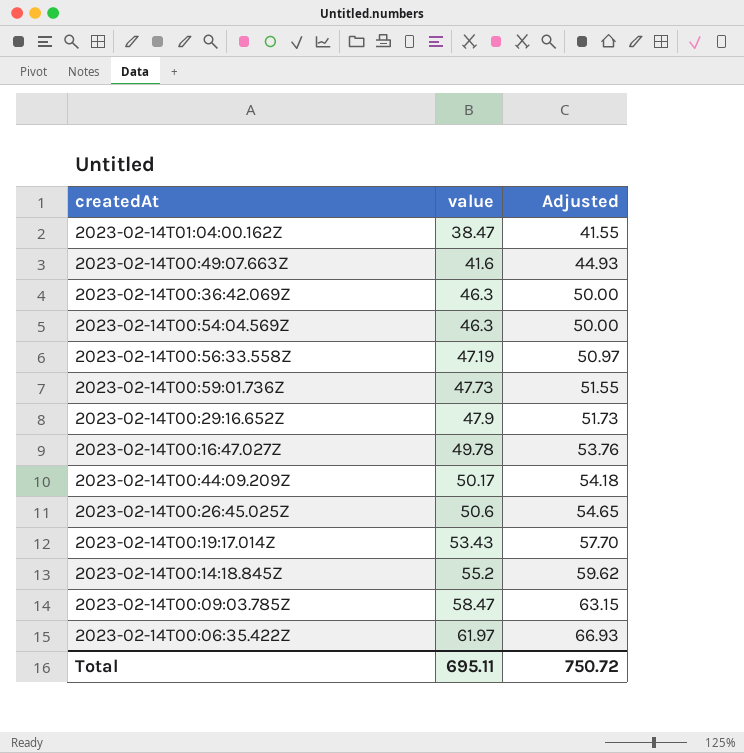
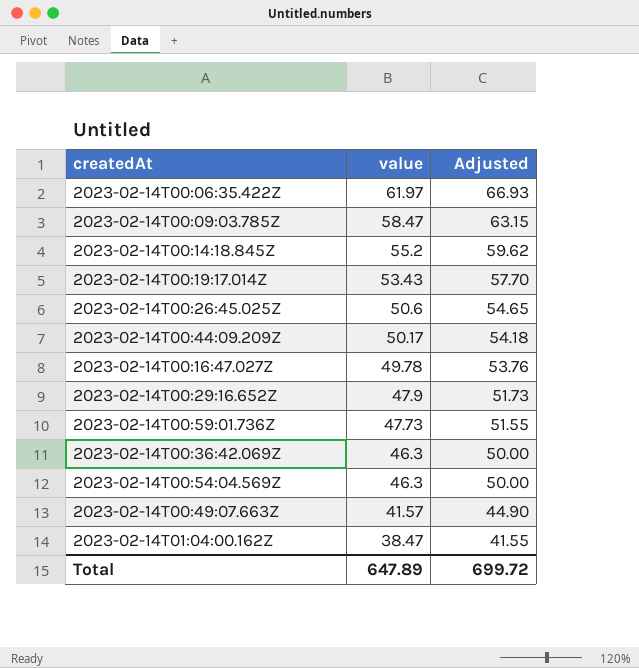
row order: value ascending -> value descending
row 2023-02-14T00:56:33.558Z: 47.19 | 50.97 -> none
2023-02-14T00:49:07.663Z | value: 41.6 -> 41.57
2023-02-14T00:49:07.663Z | Adjusted: 44.93 -> 44.90
Total | value: 695.11 -> 647.89
Total | Adjusted: 750.72 -> 699.72

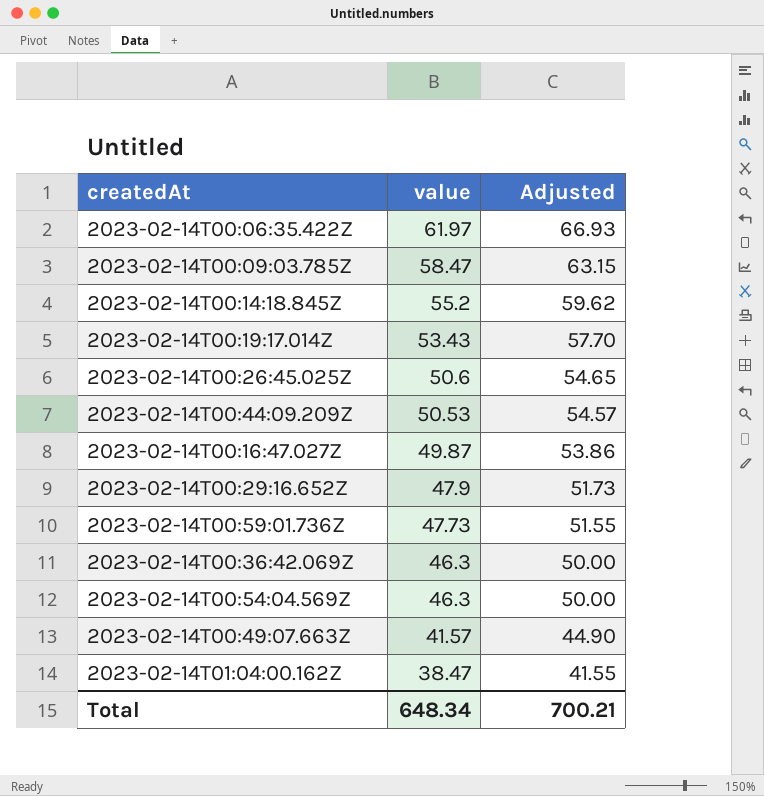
2023-02-14T00:44:09.209Z | value: 50.17 -> 50.53
2023-02-14T00:44:09.209Z | Adjusted: 54.18 -> 54.57
2023-02-14T00:16:47.027Z | value: 49.78 -> 49.87
2023-02-14T00:16:47.027Z | Adjusted: 53.76 -> 53.86
Total | value: 647.89 -> 648.34
Total | Adjusted: 699.72 -> 700.21

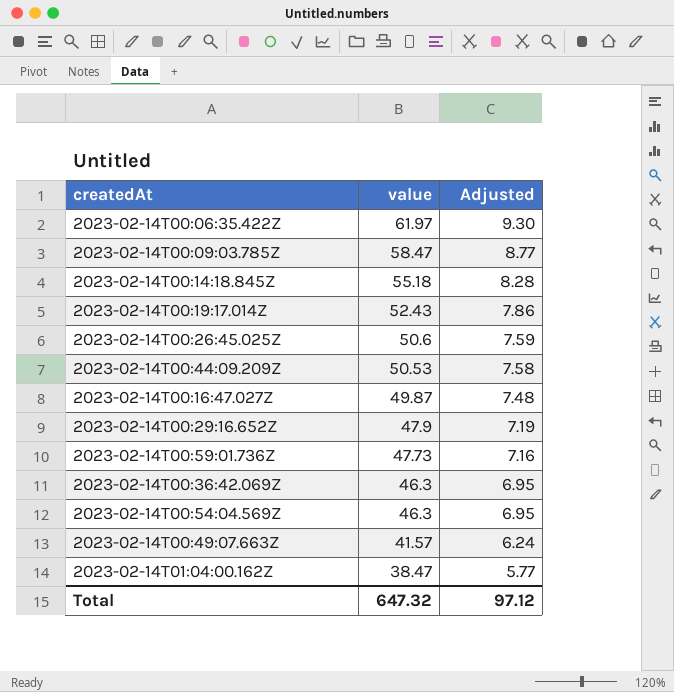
column Adjusted | formula: [value] * 1.08 -> [value] * 0.15
2023-02-14T00:14:18.845Z | value: 55.2 -> 55.18
2023-02-14T00:19:17.014Z | value: 53.43 -> 52.43
Total | value: 648.34 -> 647.32
Total | Adjusted: 700.21 -> 97.12

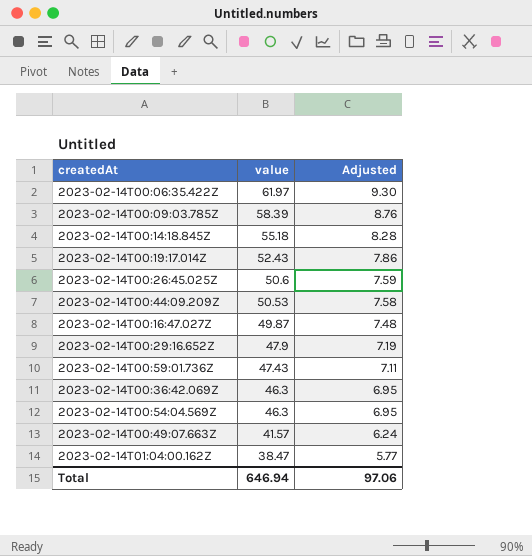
2023-02-14T00:09:03.785Z | value: 58.47 -> 58.39
2023-02-14T00:09:03.785Z | Adjusted: 8.77 -> 8.76
2023-02-14T00:59:01.736Z | value: 47.73 -> 47.43
2023-02-14T00:59:01.736Z | Adjusted: 7.16 -> 7.11
Total | value: 647.32 -> 646.94
Total | Adjusted: 97.12 -> 97.06

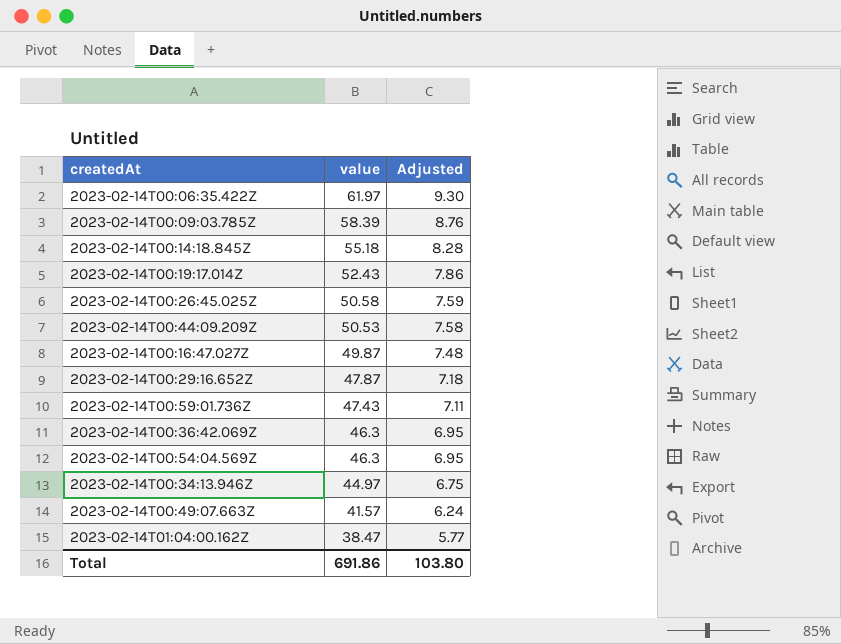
2023-02-14T00:26:45.025Z | value: 50.6 -> 50.58
2023-02-14T00:29:16.652Z | value: 47.9 -> 47.87
2023-02-14T00:29:16.652Z | Adjusted: 7.19 -> 7.18
row 2023-02-14T00:34:13.946Z: none -> 44.97 | 6.75
Total | value: 646.94 -> 691.86
Total | Adjusted: 97.06 -> 103.80

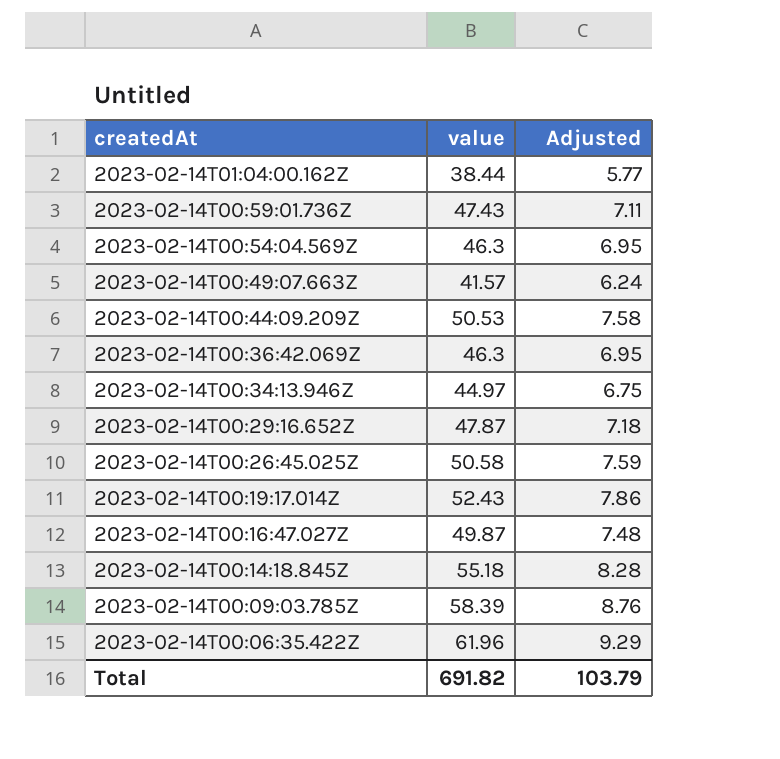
row order: value descending -> createdAt descending
2023-02-14T01:04:00.162Z | value: 38.47 -> 38.44
2023-02-14T00:06:35.422Z | value: 61.97 -> 61.96
2023-02-14T00:06:35.422Z | Adjusted: 9.30 -> 9.29
Total | value: 691.86 -> 691.82
Total | Adjusted: 103.80 -> 103.79

